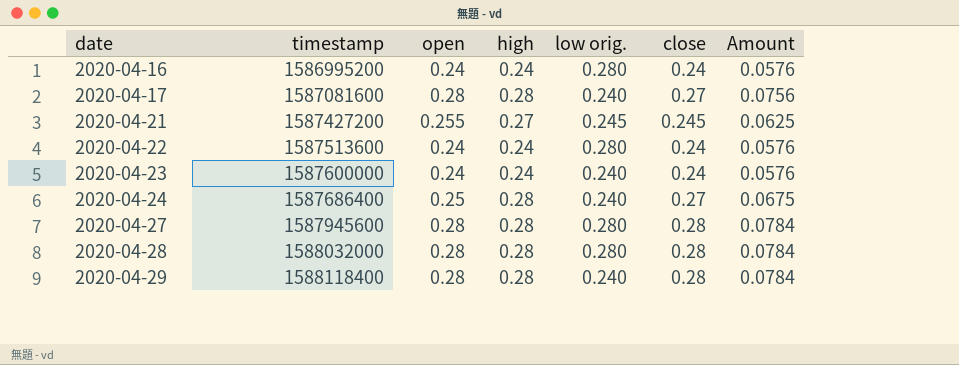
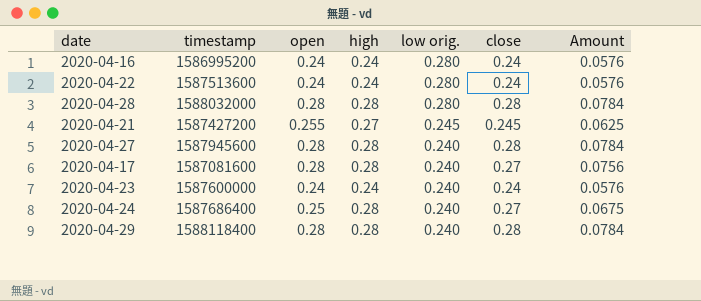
row order: date ascending -> low orig. descending
2020-04-27 | low orig.: 0.280 -> 0.240

